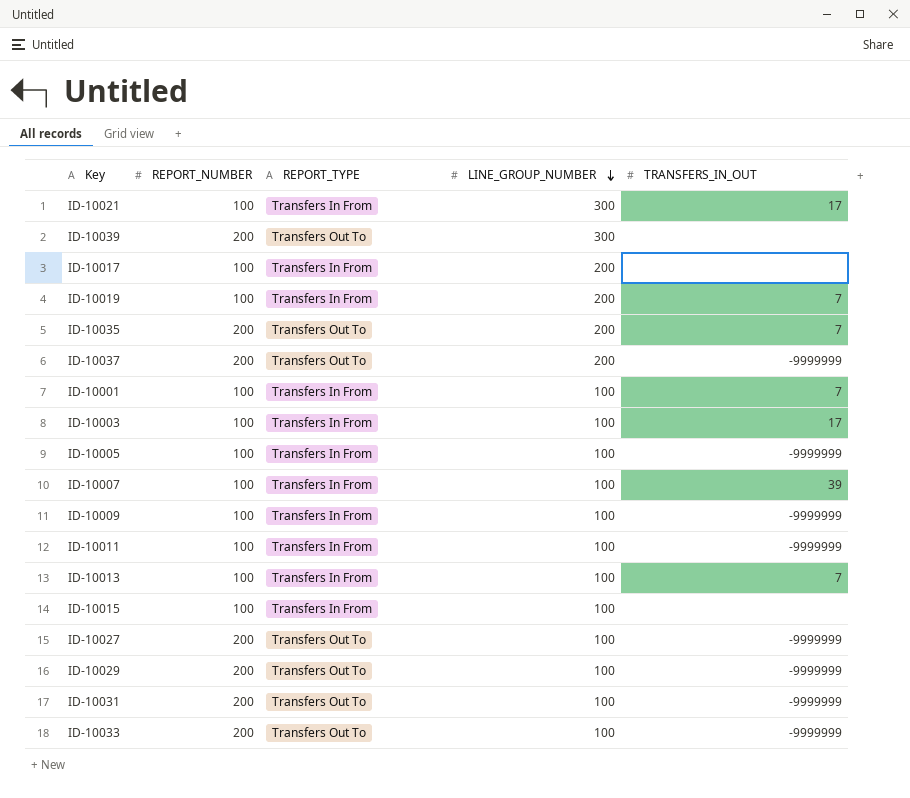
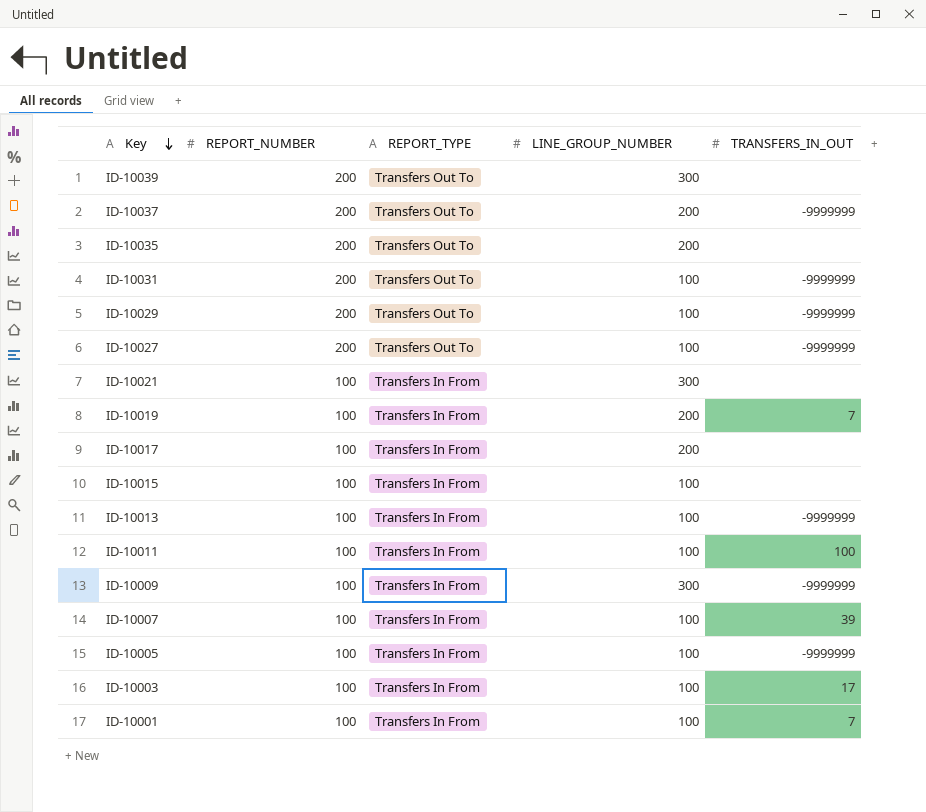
row order: LINE_GROUP_NUMBER descending -> Key descending
row ID-10033: 200 | Transfers Out To | 100 | -9999999 -> none
ID-10035 | TRANSFERS_IN_OUT: 7 -> none
ID-10021 | TRANSFERS_IN_OUT: 17 -> none
ID-10013 | TRANSFERS_IN_OUT: 7 -> -9999999
ID-10011 | TRANSFERS_IN_OUT: -9999999 -> 100
ID-10009 | LINE_GROUP_NUMBER: 100 -> 300

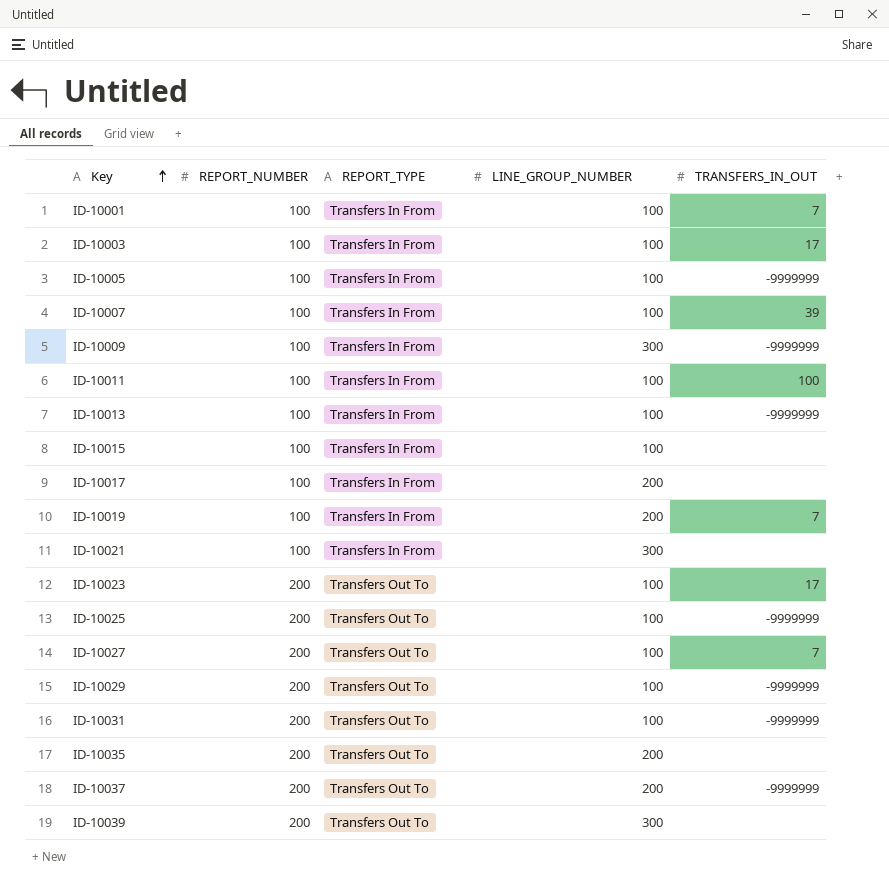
row order: Key descending -> Key ascending
row ID-10023: none -> 200 | Transfers Out To | 100 | 17
row ID-10025: none -> 200 | Transfers Out To | 100 | -9999999
ID-10027 | TRANSFERS_IN_OUT: -9999999 -> 7

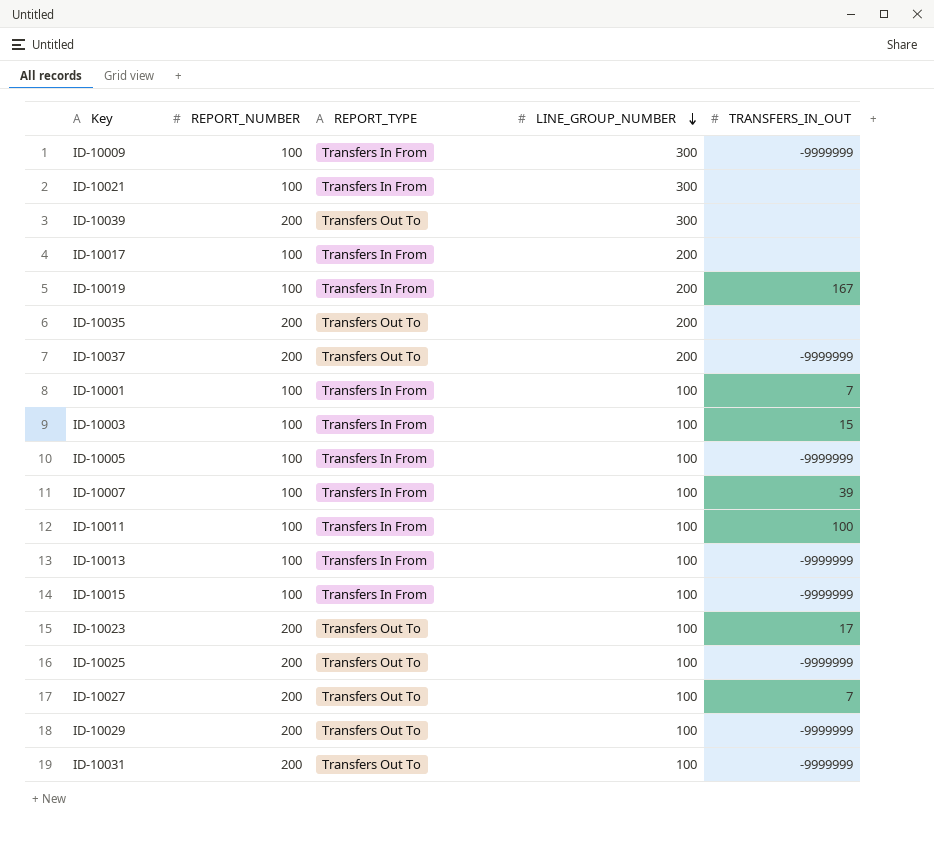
row order: Key ascending -> LINE_GROUP_NUMBER descending
ID-10019 | TRANSFERS_IN_OUT: 7 -> 167
ID-10003 | TRANSFERS_IN_OUT: 17 -> 15
ID-10015 | TRANSFERS_IN_OUT: none -> -9999999

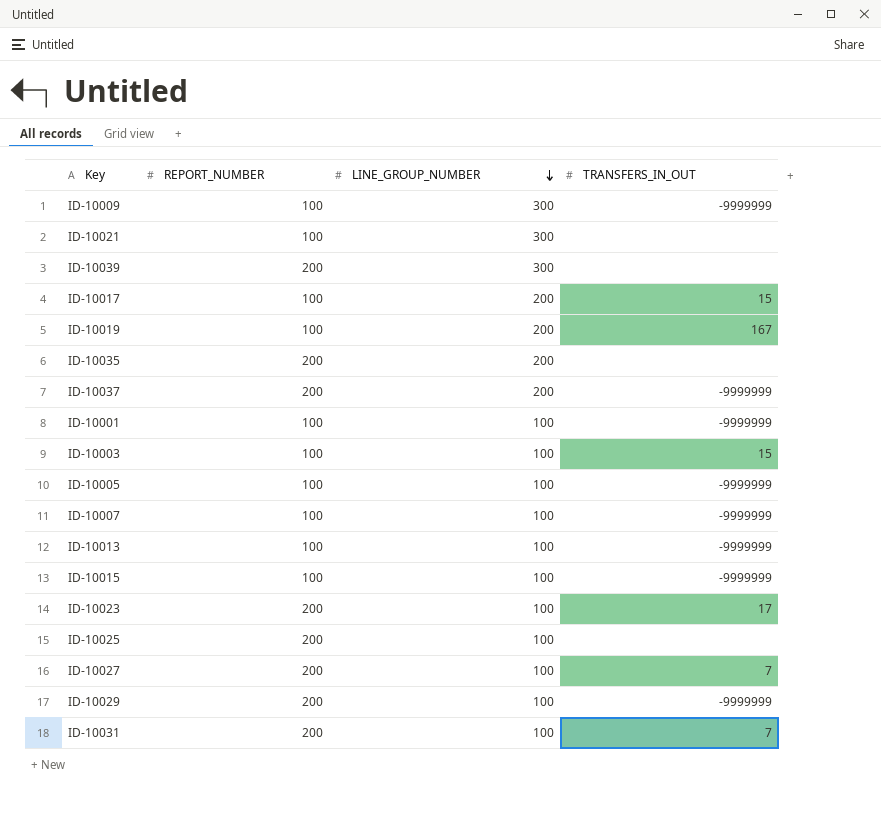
column REPORT_TYPE | position: 3 -> none
row ID-10011: 100 | Transfers In From | 100 | 100 -> none
ID-10017 | TRANSFERS_IN_OUT: none -> 15
ID-10001 | TRANSFERS_IN_OUT: 7 -> -9999999
ID-10007 | TRANSFERS_IN_OUT: 39 -> -9999999
ID-10025 | TRANSFERS_IN_OUT: -9999999 -> none
ID-10031 | TRANSFERS_IN_OUT: -9999999 -> 7

